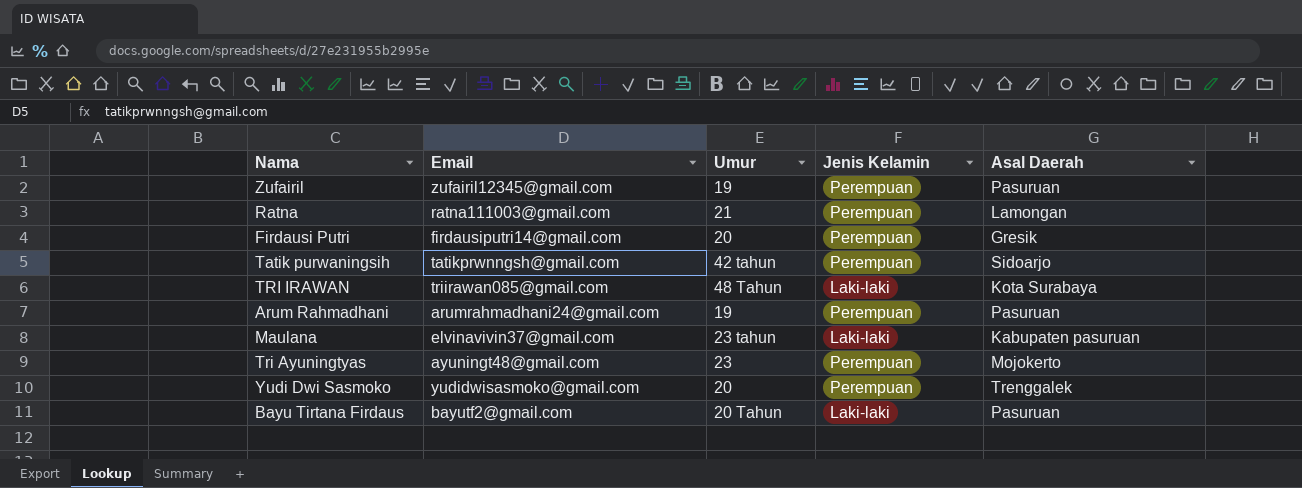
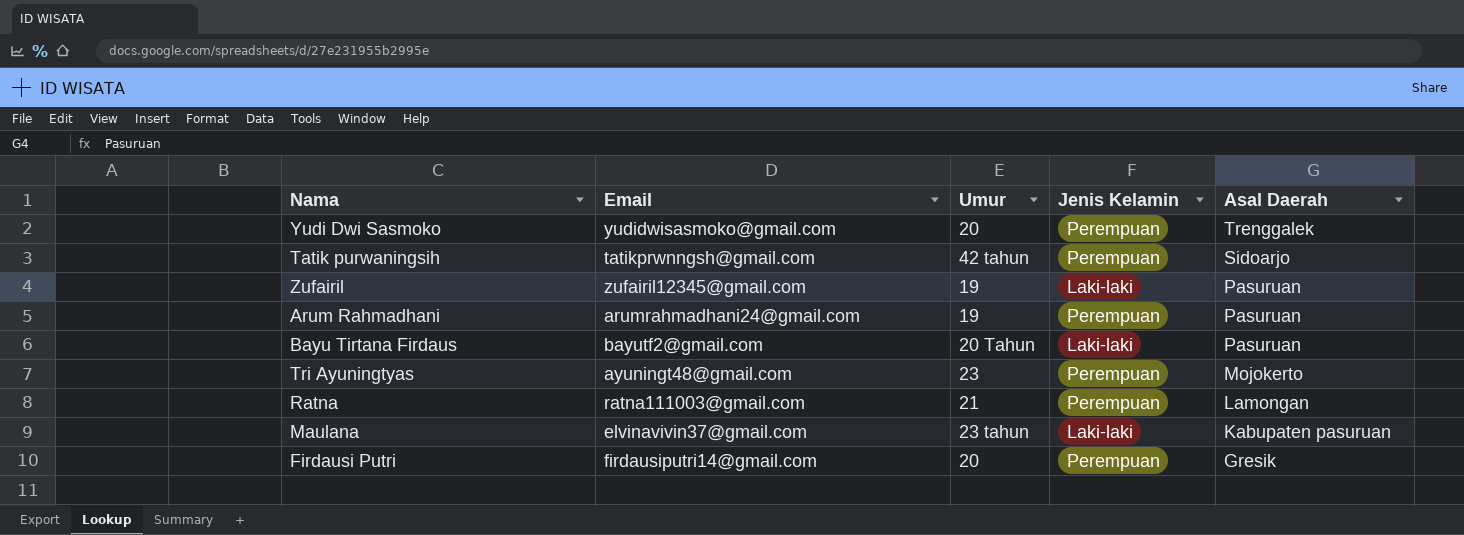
row order: none -> Asal Daerah descending
row TRI IRAWAN: triirawan085@gmail.com | 48 Tahun | Laki-laki | Kota Surabaya -> none
Zufairil | Jenis Kelamin: Perempuan -> Laki-laki

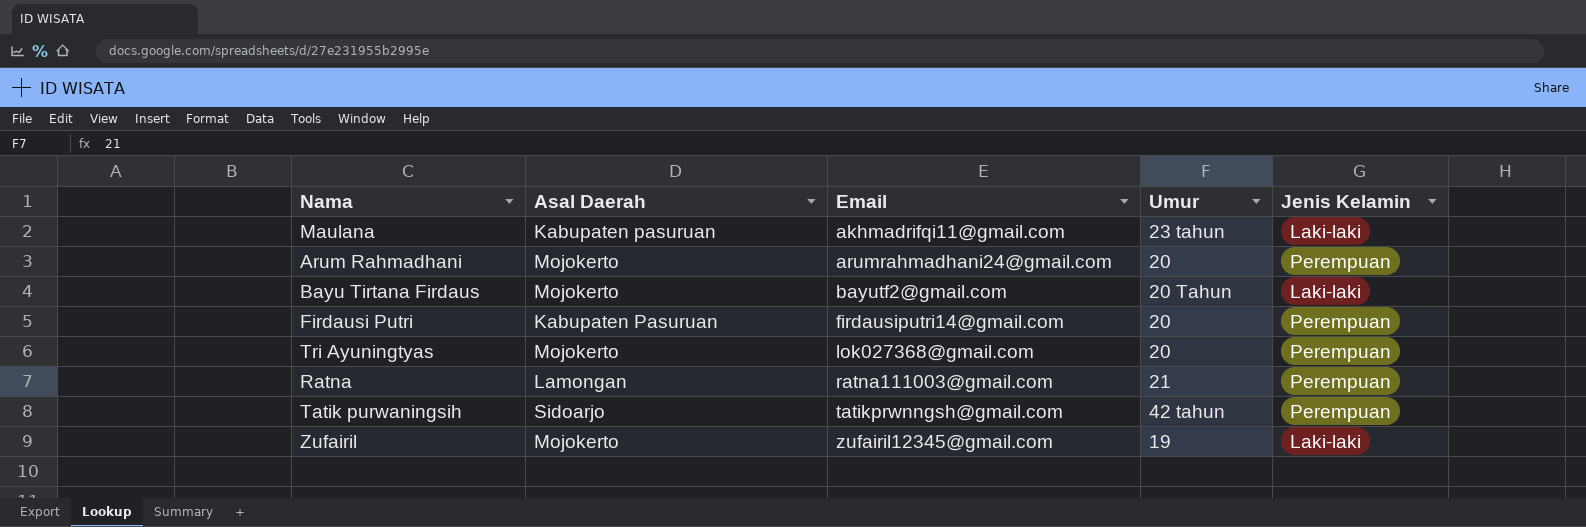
row order: Asal Daerah descending -> Email ascending
column Asal Daerah | position: 5 -> 2
row Yudi Dwi Sasmoko: yudidwisasmoko@gmail.com | 20 | Perempuan | Trenggalek -> none
Maulana | Email: elvinavivin37@gmail.com -> akhmadrifqi11@gmail.com
Arum Rahmadhani | Asal Daerah: Pasuruan -> Mojokerto
Arum Rahmadhani | Umur: 19 -> 20
Bayu Tirtana Firdaus | Asal Daerah: Pasuruan -> Mojokerto
Firdausi Putri | Asal Daerah: Gresik -> Kabupaten Pasuruan
Tri Ayuningtyas | Email: ayuningt48@gmail.com -> lok027368@gmail.com
Tri Ayuningtyas | Umur: 23 -> 20
Zufairil | Asal Daerah: Pasuruan -> Mojokerto

